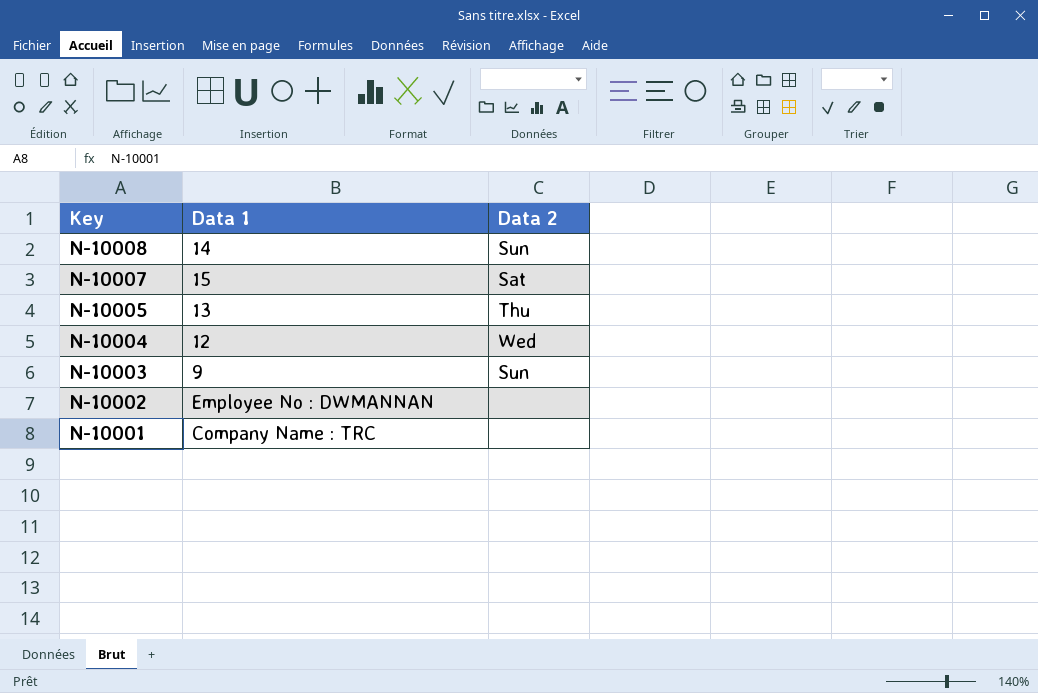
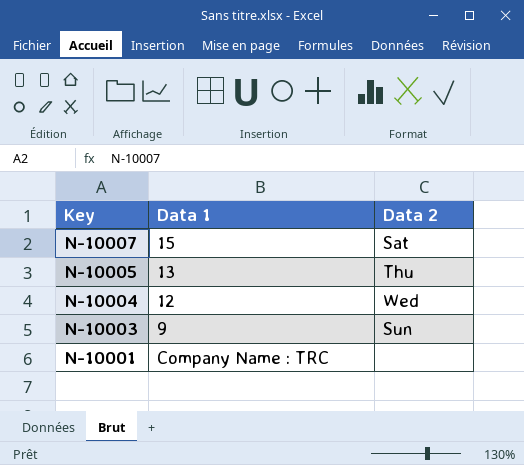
row N-10008: 14 | Sun -> none
row N-10002: Employee No : DWMANNAN | none -> none

